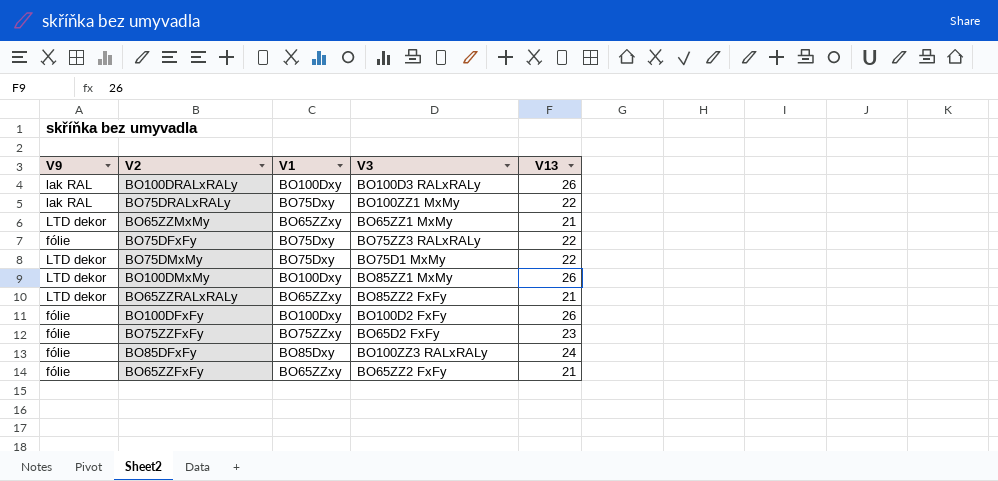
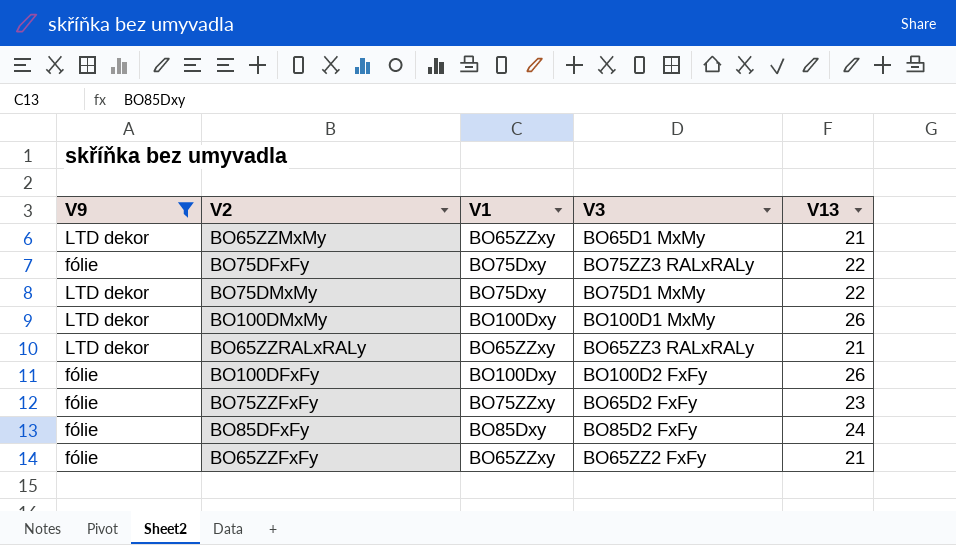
filter: none -> V9 != lak RAL
BO65ZZMxMy | V3: BO65ZZ1 MxMy -> BO65D1 MxMy
BO100DMxMy | V3: BO85ZZ1 MxMy -> BO100D1 MxMy
BO65ZZRALxRALy | V3: BO85ZZ2 FxFy -> BO65ZZ3 RALxRALy
BO85DFxFy | V3: BO100ZZ3 RALxRALy -> BO85D2 FxFy

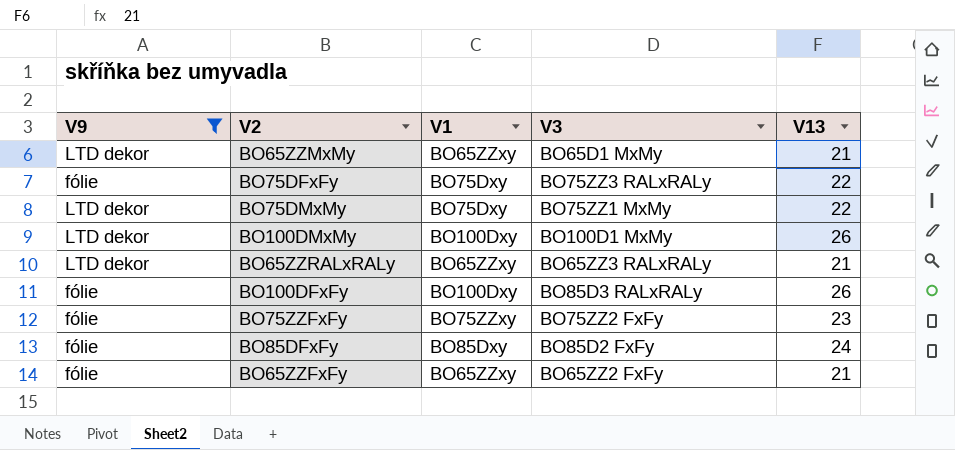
BO75DMxMy | V3: BO75D1 MxMy -> BO75ZZ1 MxMy
BO100DFxFy | V3: BO100D2 FxFy -> BO85D3 RALxRALy
BO75ZZFxFy | V3: BO65D2 FxFy -> BO75ZZ2 FxFy

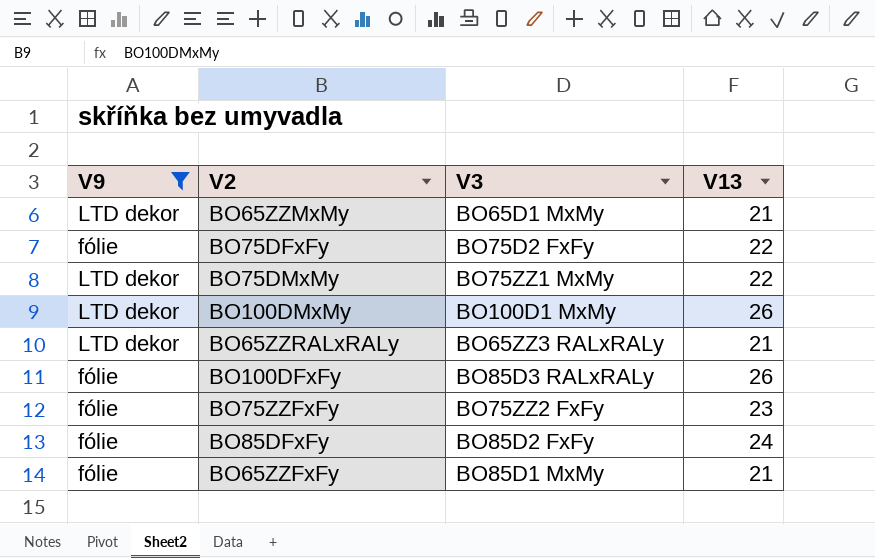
column V1 | position: 3 -> none
BO75DFxFy | V3: BO75ZZ3 RALxRALy -> BO75D2 FxFy
BO65ZZFxFy | V3: BO65ZZ2 FxFy -> BO85D1 MxMy

